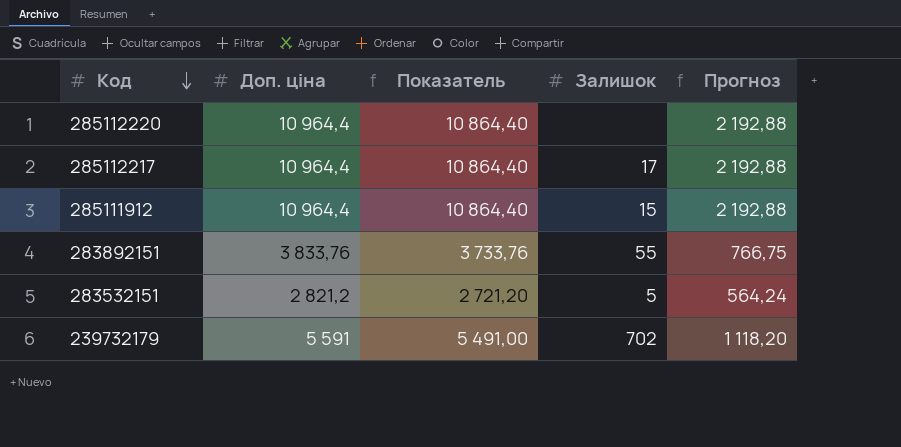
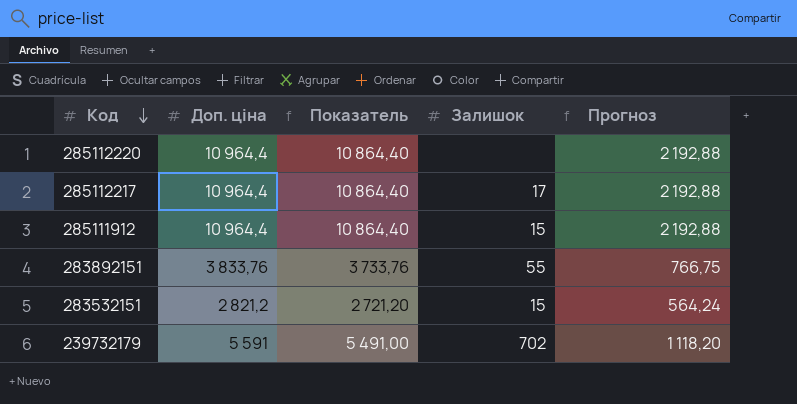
283532151 | Залишок: 5 -> 15

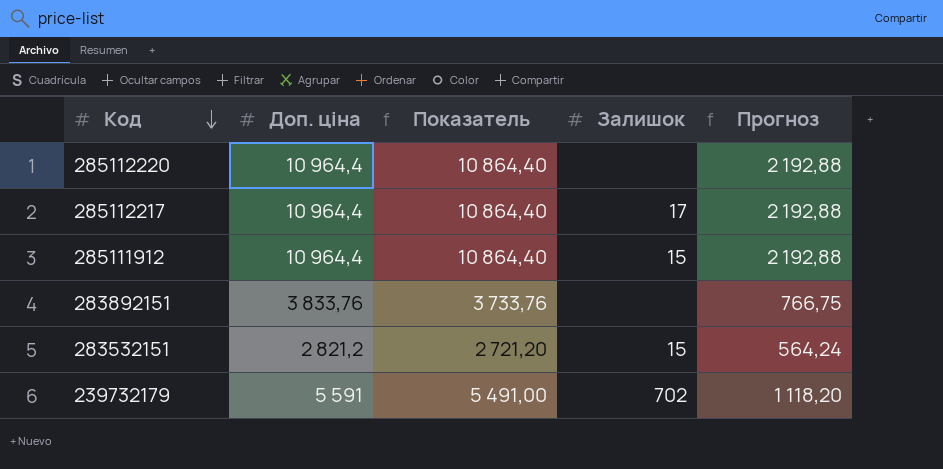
283892151 | Залишок: 55 -> none

